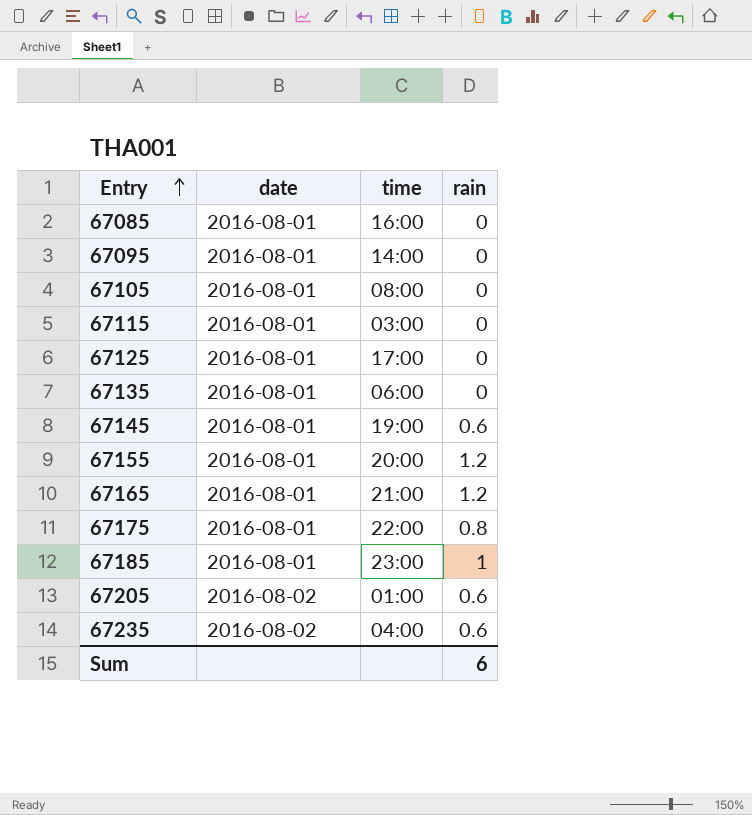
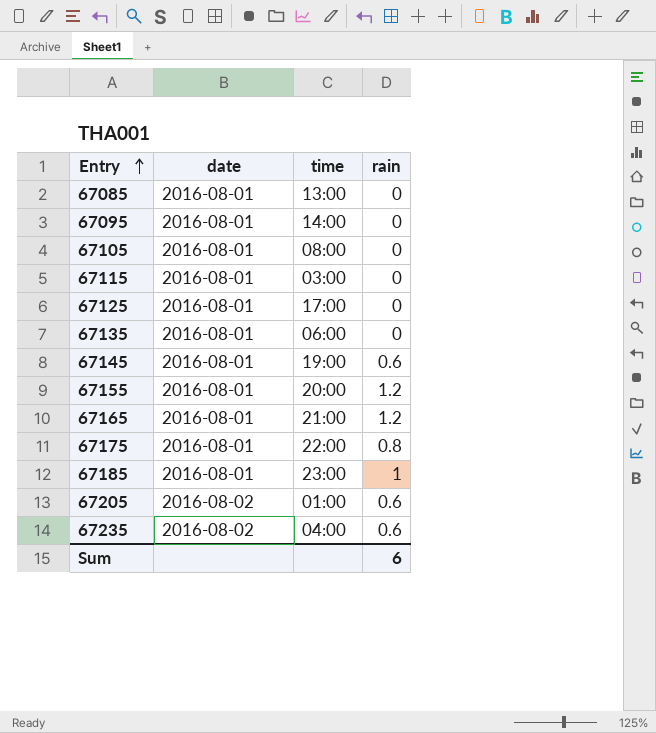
67085 | time: 16:00 -> 13:00

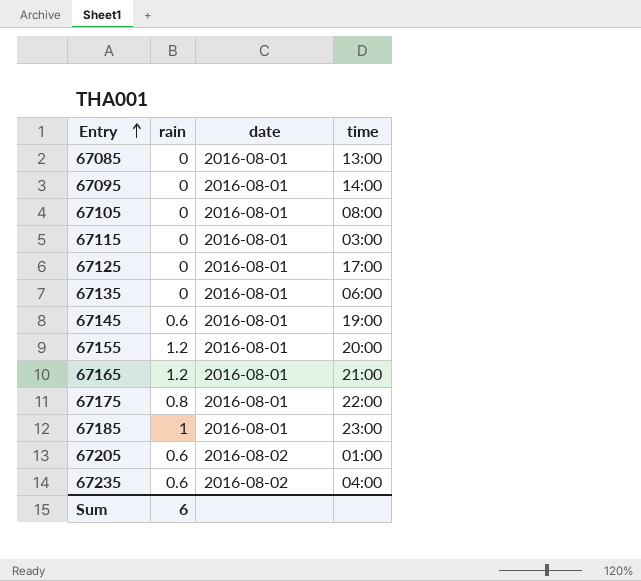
column rain | position: 4 -> 2

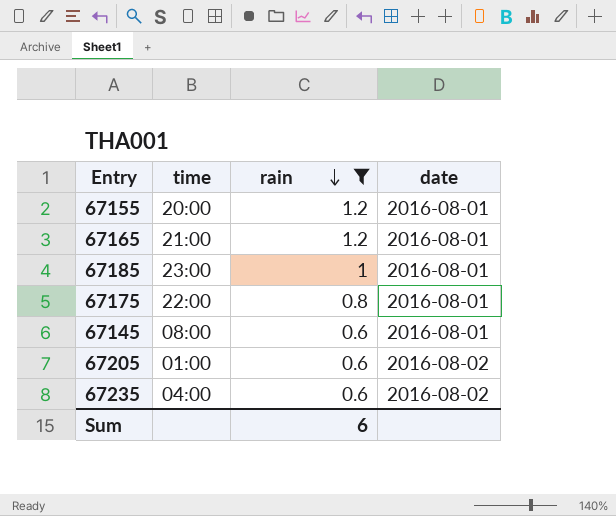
filter: none -> rain != 0
row order: Entry ascending -> rain descending
column time | position: 4 -> 2
67145 | time: 19:00 -> 08:00

